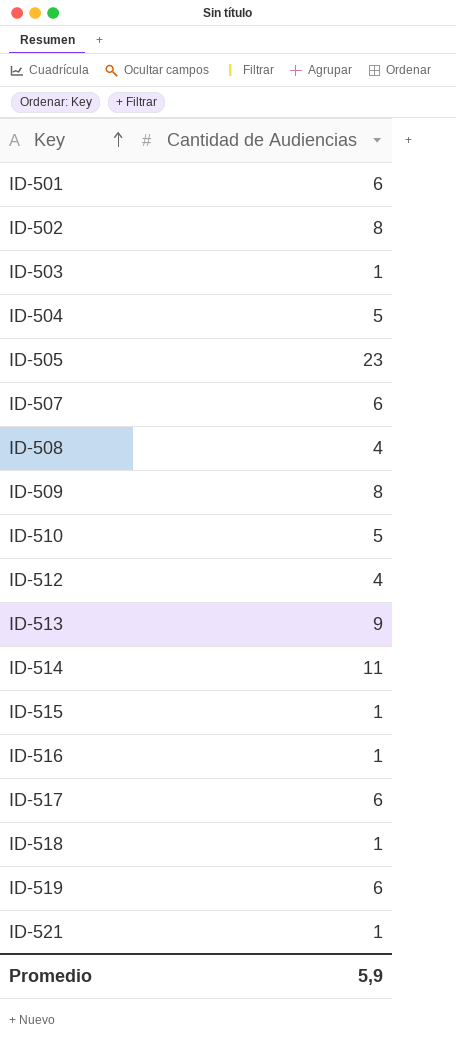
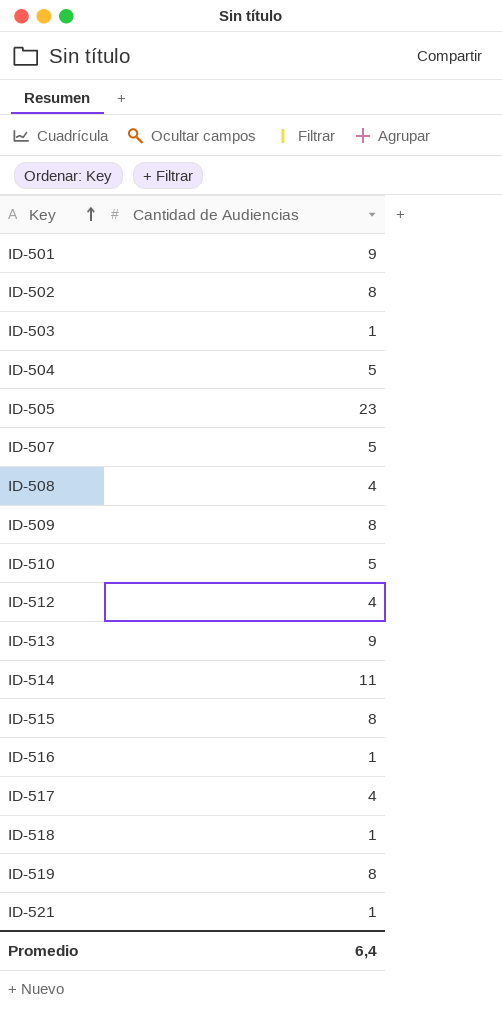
ID-501 | Cantidad de Audiencias: 6 -> 9
ID-507 | Cantidad de Audiencias: 6 -> 5
ID-515 | Cantidad de Audiencias: 1 -> 8
ID-517 | Cantidad de Audiencias: 6 -> 4
ID-519 | Cantidad de Audiencias: 6 -> 8
Promedio | Cantidad de Audiencias: 5,9 -> 6,4

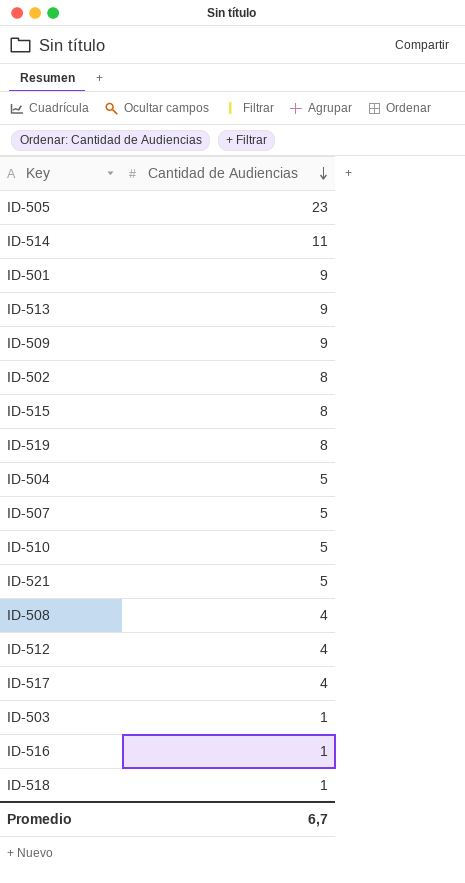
row order: Key ascending -> Cantidad de Audiencias descending
ID-509 | Cantidad de Audiencias: 8 -> 9
ID-521 | Cantidad de Audiencias: 1 -> 5
Promedio | Cantidad de Audiencias: 6,4 -> 6,7

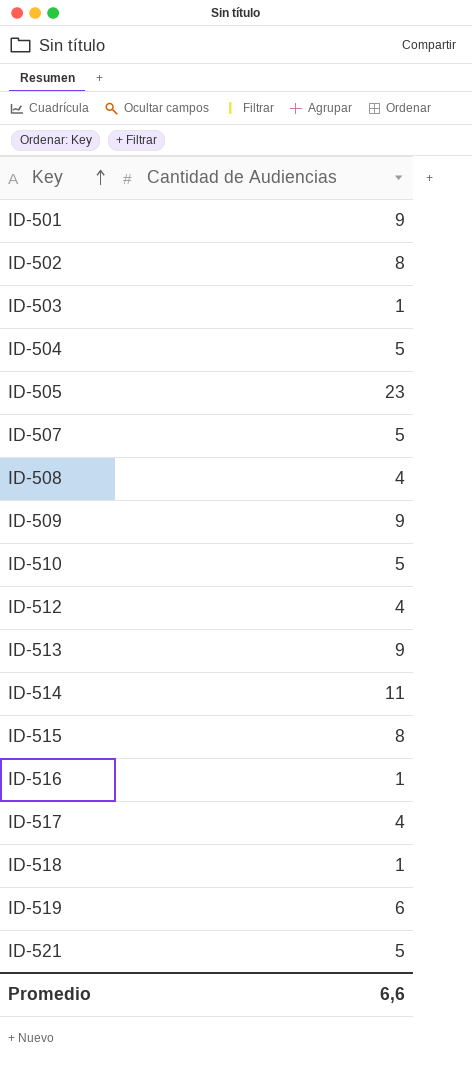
row order: Cantidad de Audiencias descending -> Key ascending
ID-519 | Cantidad de Audiencias: 8 -> 6
Promedio | Cantidad de Audiencias: 6,7 -> 6,6

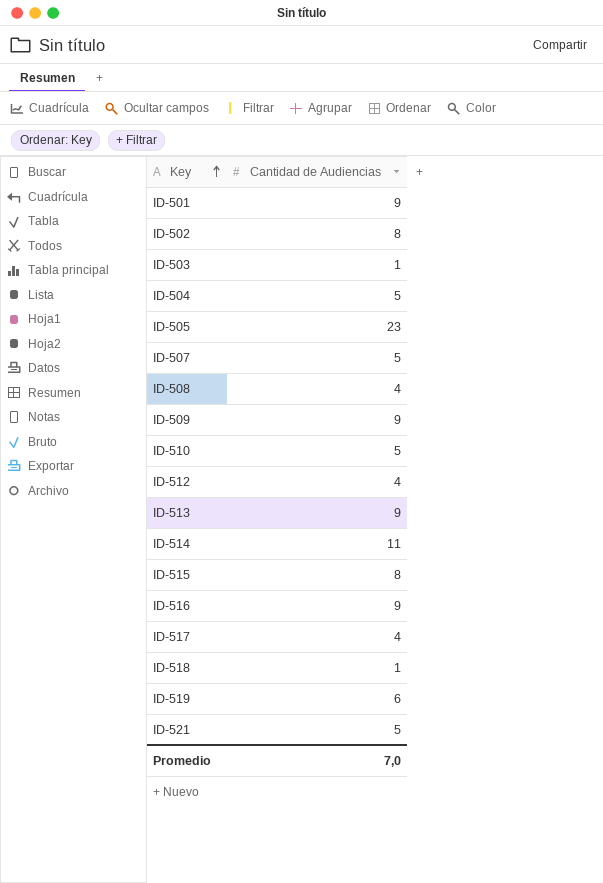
ID-516 | Cantidad de Audiencias: 1 -> 9
Promedio | Cantidad de Audiencias: 6,6 -> 7,0

